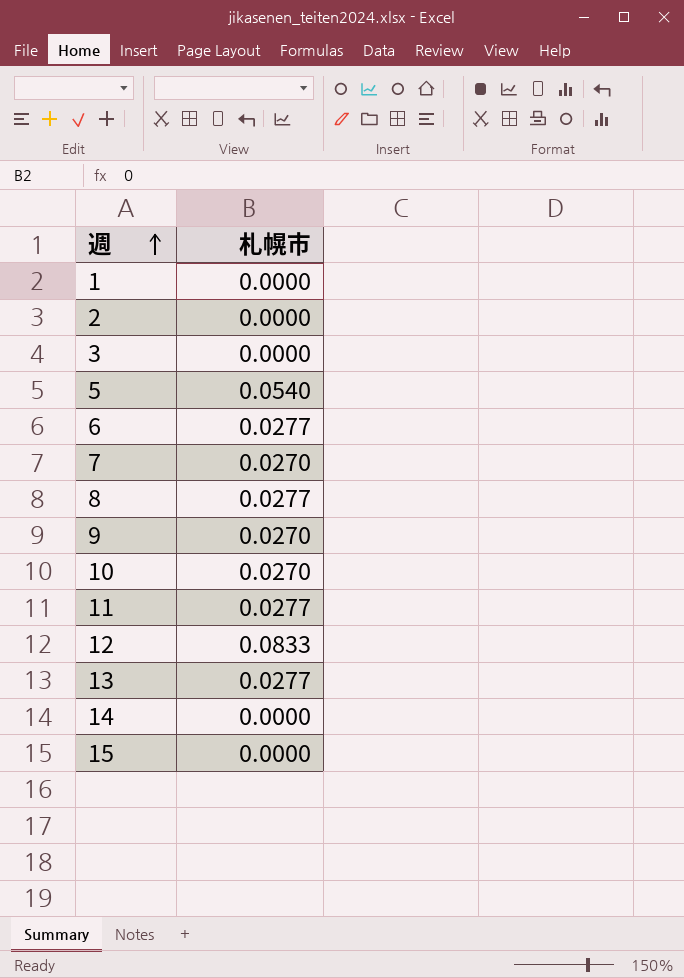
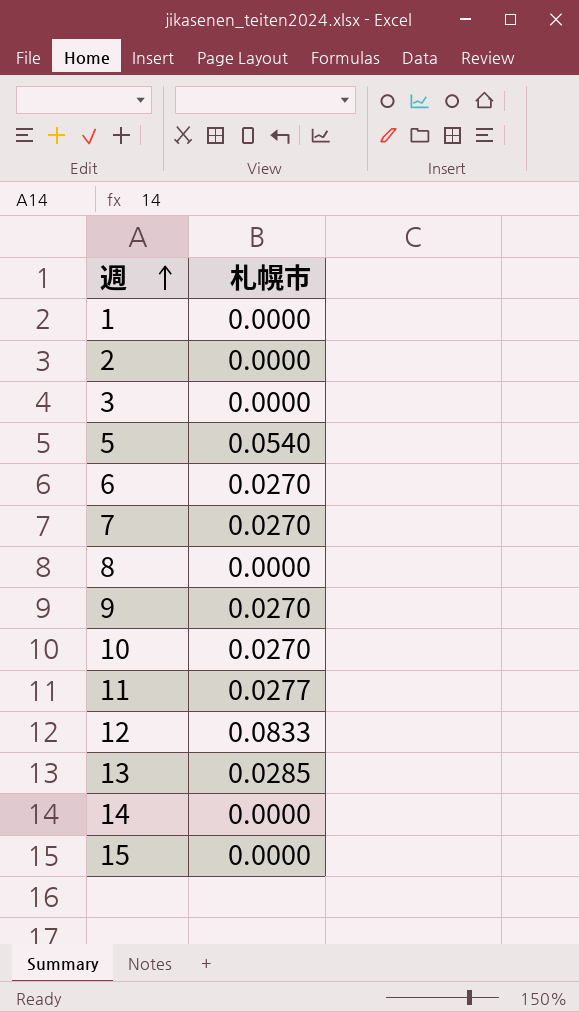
6 | 札幌市: 0.0277 -> 0.0270
8 | 札幌市: 0.0277 -> 0.0000
13 | 札幌市: 0.0277 -> 0.0285

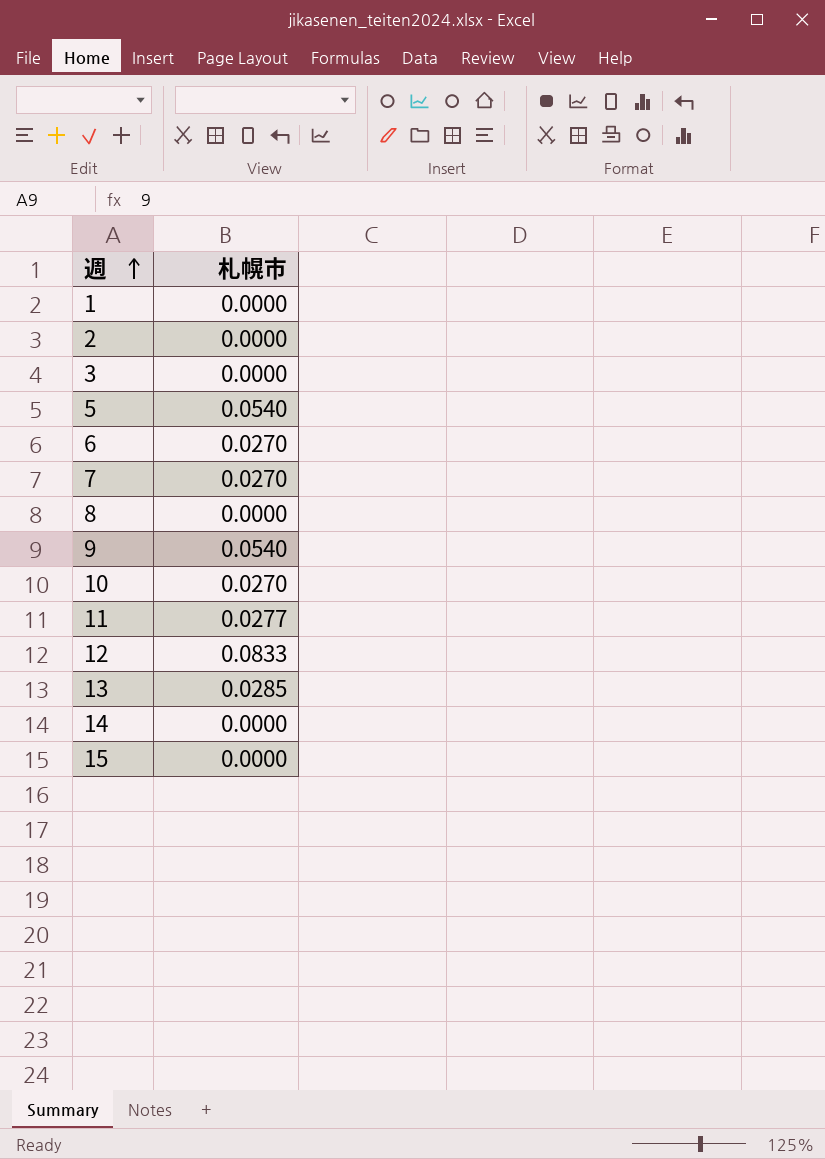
9 | 札幌市: 0.0270 -> 0.0540

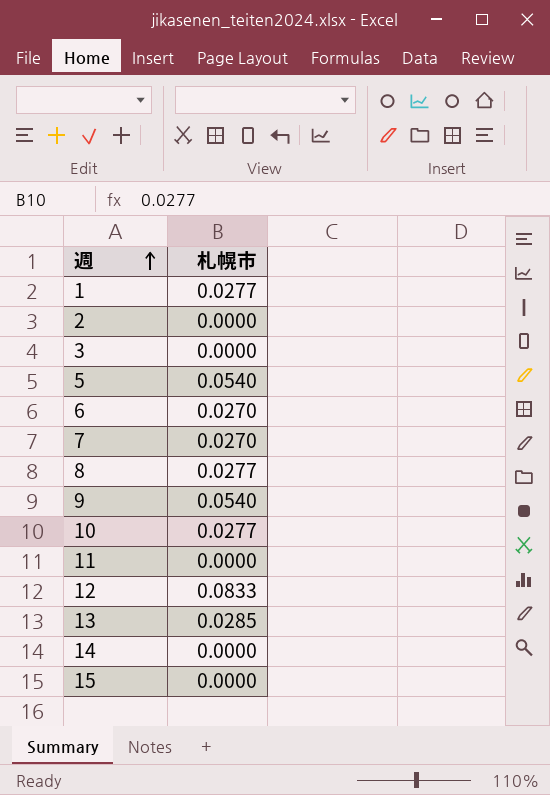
1 | 札幌市: 0.0000 -> 0.0277
8 | 札幌市: 0.0000 -> 0.0277
10 | 札幌市: 0.0270 -> 0.0277
11 | 札幌市: 0.0277 -> 0.0000

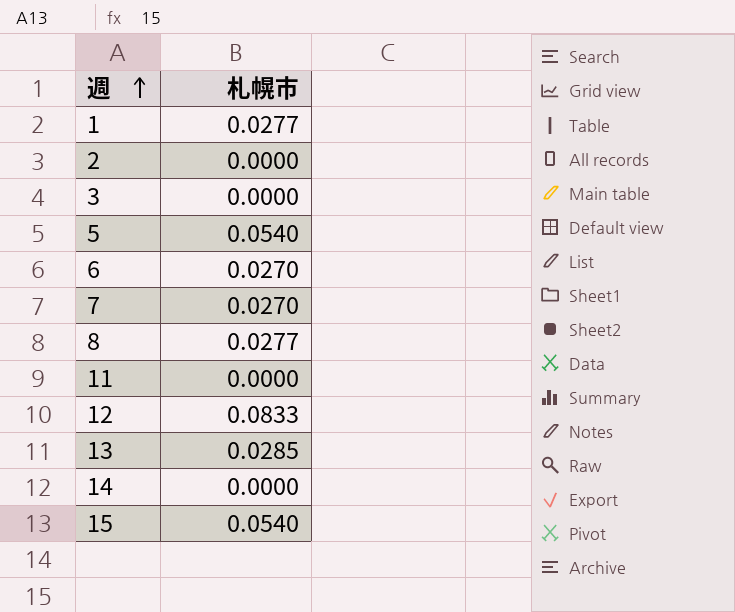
row 9: 0.0540 -> none
row 10: 0.0277 -> none
15 | 札幌市: 0.0000 -> 0.0540

